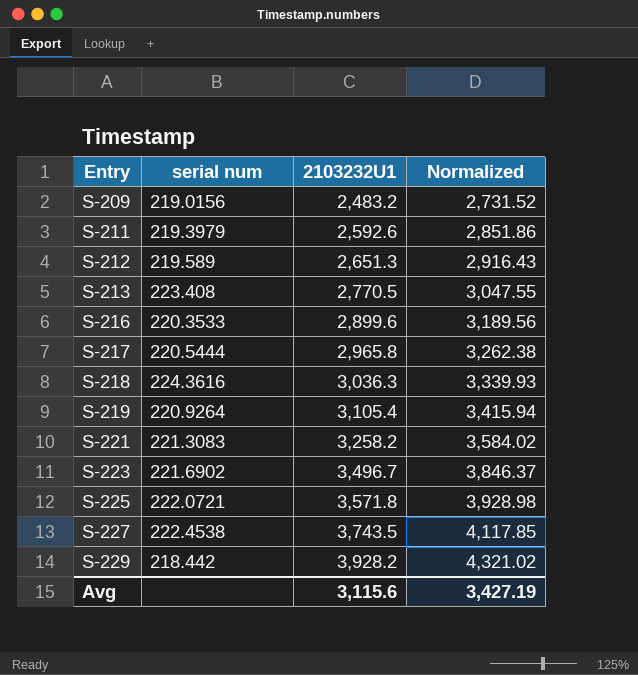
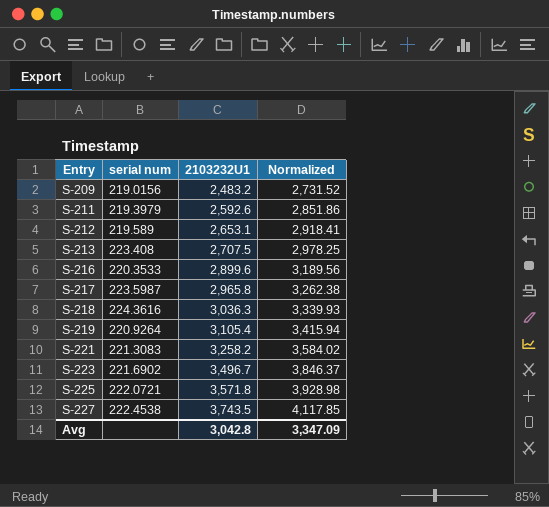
row S-229: 218.442 | 3,928.2 | 4,321.02 -> none
S-212 | 2103232U1: 2,651.3 -> 2,653.1
S-212 | Normalized: 2,916.43 -> 2,918.41
S-213 | 2103232U1: 2,770.5 -> 2,707.5
S-213 | Normalized: 3,047.55 -> 2,978.25
S-217 | serial num: 220.5444 -> 223.5987
Avg | 2103232U1: 3,115.6 -> 3,042.8
Avg | Normalized: 3,427.19 -> 3,347.09

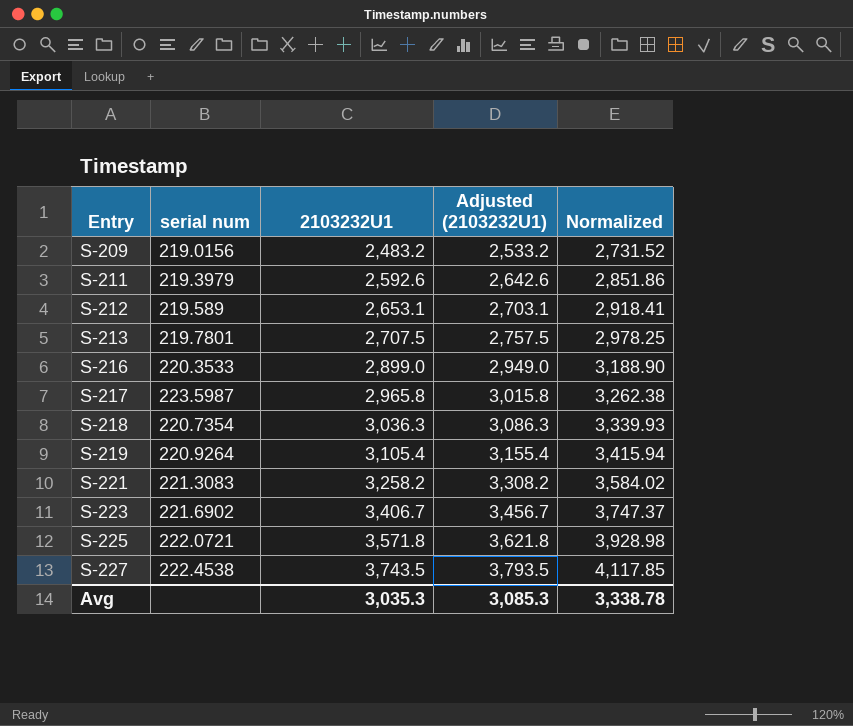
column Adjusted (2103232U1) | formula: none -> [2103232U1] + 50
S-213 | serial num: 223.408 -> 219.7801
S-216 | 2103232U1: 2,899.6 -> 2,899.0
S-216 | Normalized: 3,189.56 -> 3,188.90
S-218 | serial num: 224.3616 -> 220.7354
S-223 | 2103232U1: 3,496.7 -> 3,406.7
S-223 | Normalized: 3,846.37 -> 3,747.37
Avg | 2103232U1: 3,042.8 -> 3,035.3
Avg | Normalized: 3,347.09 -> 3,338.78

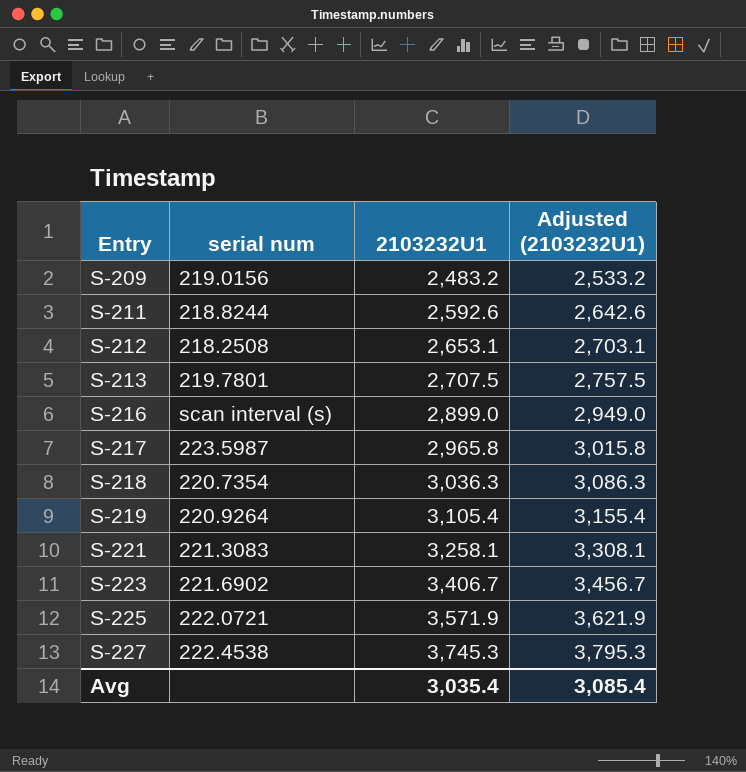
column Normalized | formula: [2103232U1] * 1.1 -> none
S-211 | serial num: 219.3979 -> 218.8244
S-212 | serial num: 219.589 -> 218.2508
S-216 | serial num: 220.3533 -> scan interval (s)
S-221 | 2103232U1: 3,258.2 -> 3,258.1
S-221 | Adjusted (2103232U1): 3,308.2 -> 3,308.1
S-225 | 2103232U1: 3,571.8 -> 3,571.9
S-225 | Adjusted (2103232U1): 3,621.8 -> 3,621.9
S-227 | 2103232U1: 3,743.5 -> 3,745.3
S-227 | Adjusted (2103232U1): 3,793.5 -> 3,795.3
Avg | 2103232U1: 3,035.3 -> 3,035.4
Avg | Adjusted (2103232U1): 3,085.3 -> 3,085.4

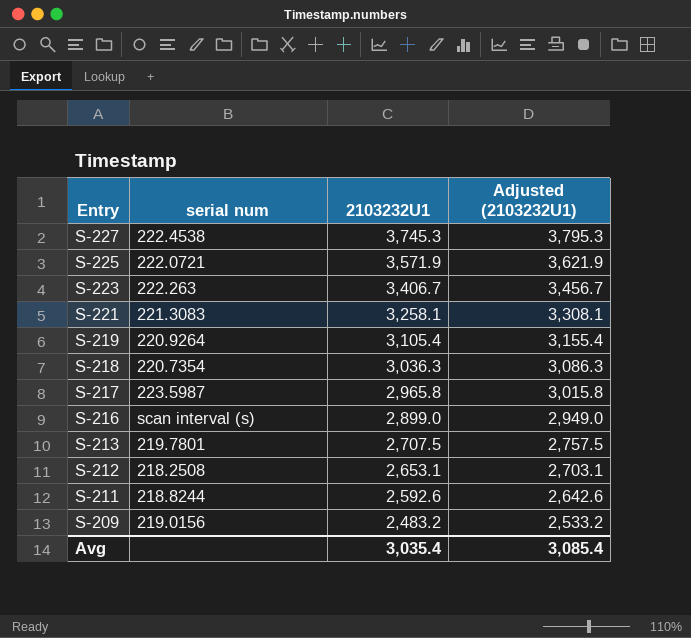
row order: Entry ascending -> Entry descending
S-223 | serial num: 221.6902 -> 222.263

